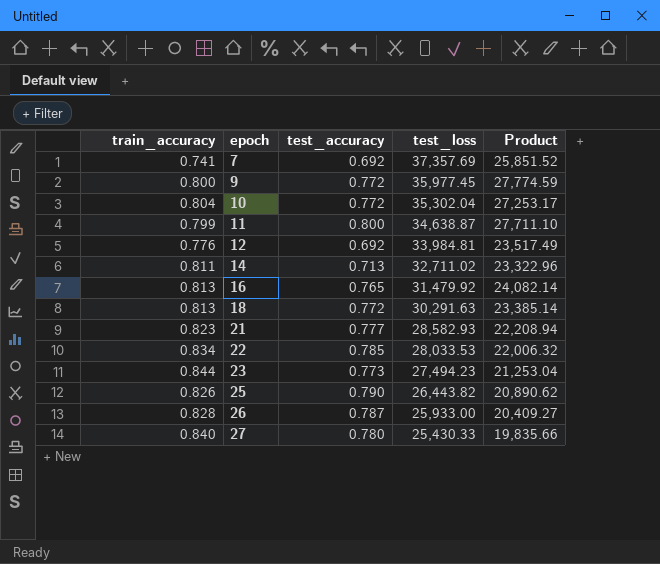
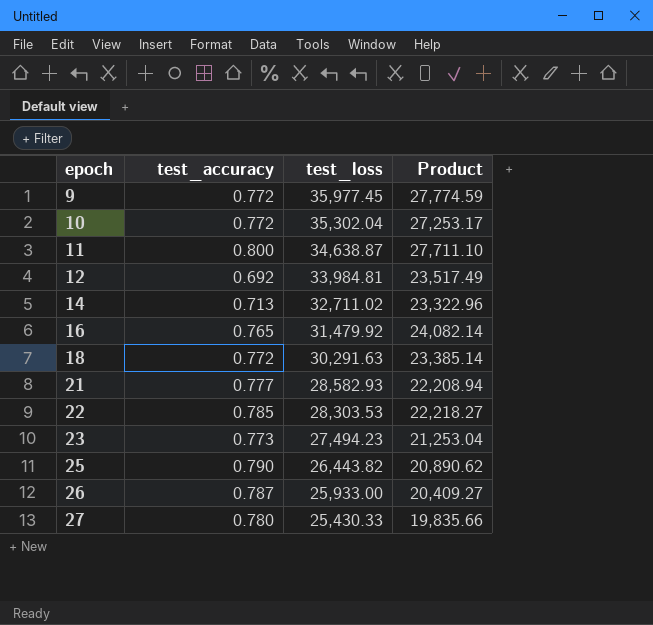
column train_accuracy | position: 1 -> none
row 7: 0.741 | 0.692 | 37,357.69 | 25,851.52 -> none
22 | test_loss: 28,033.53 -> 28,303.53
22 | Product: 22,006.32 -> 22,218.27

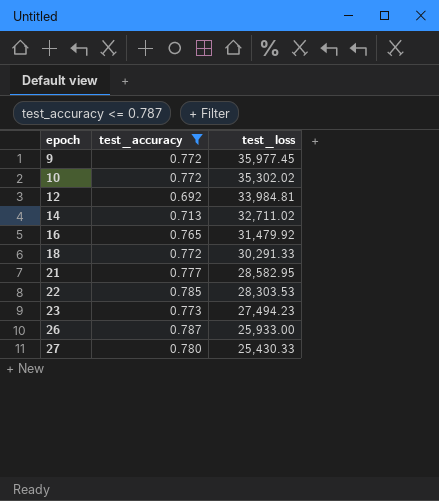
filter: none -> test_accuracy <= 0.787
column Product | formula: [test_accuracy] * [test_loss] -> none
10 | test_loss: 35,302.04 -> 35,302.02
18 | test_loss: 30,291.63 -> 30,291.33
21 | test_loss: 28,582.93 -> 28,582.95

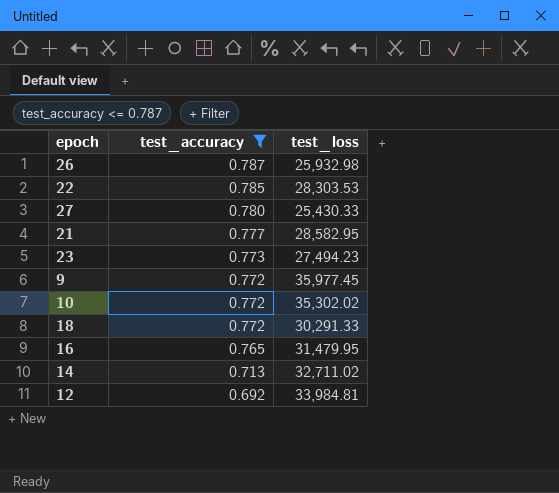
row order: epoch ascending -> test_accuracy descending
26 | test_loss: 25,933.00 -> 25,932.98
16 | test_loss: 31,479.92 -> 31,479.95

